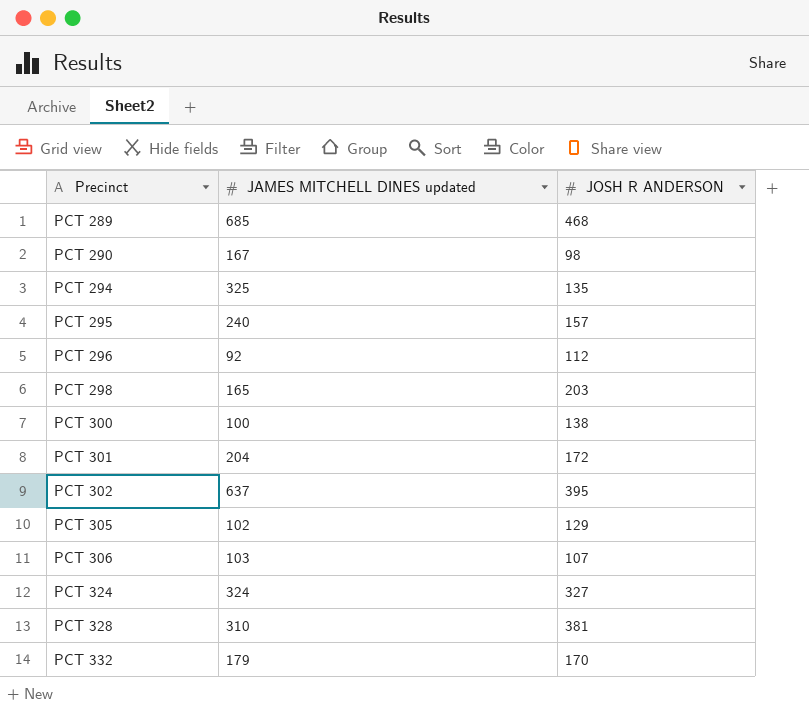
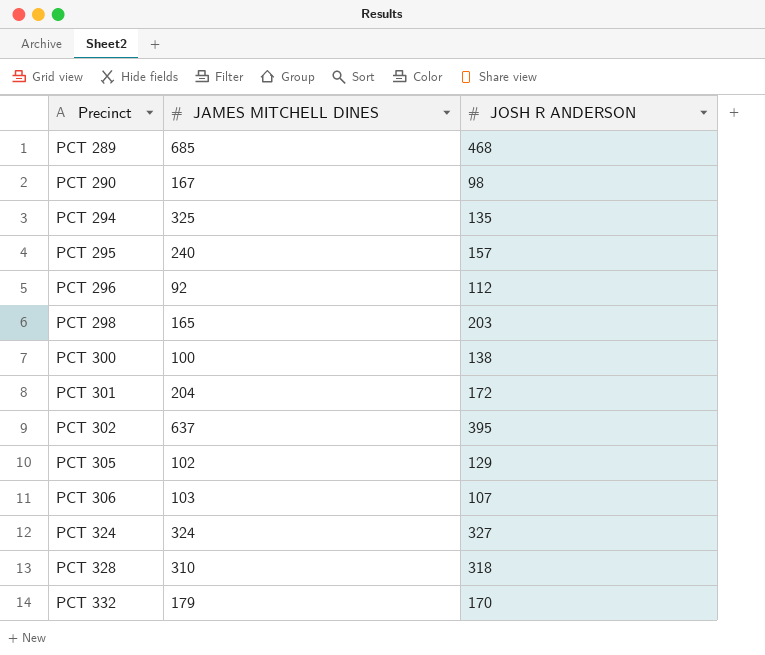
column name: JAMES MITCHELL DINES updated -> JAMES MITCHELL DINES
PCT 328 | JOSH R ANDERSON: 381 -> 318

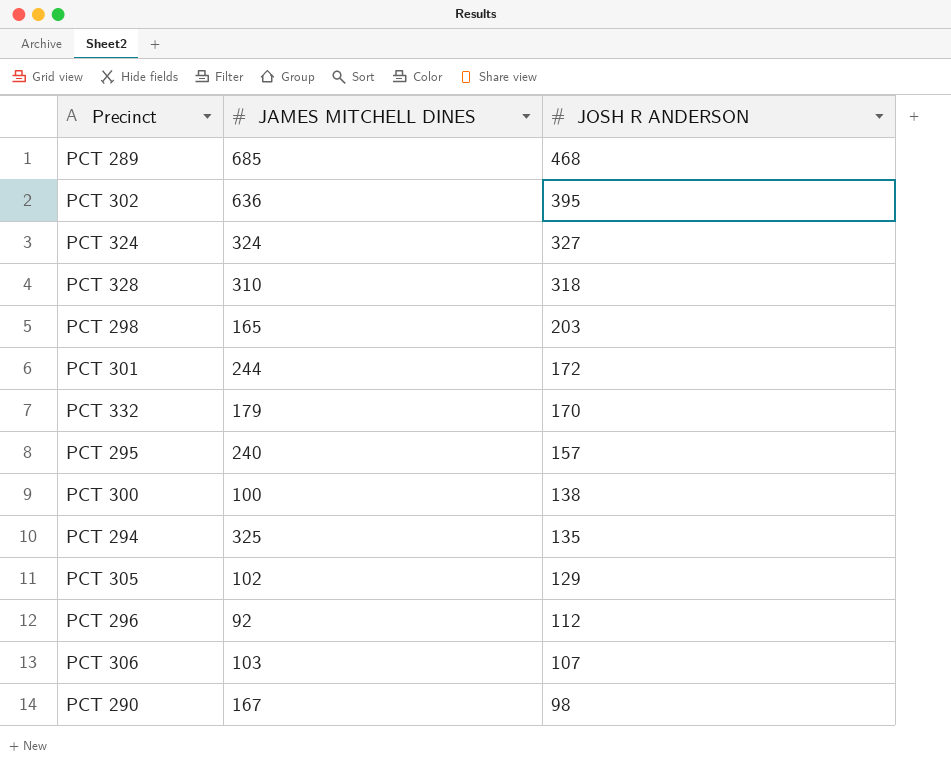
row order: Precinct ascending -> JOSH R ANDERSON descending
PCT 302 | JAMES MITCHELL DINES: 637 -> 636
PCT 301 | JAMES MITCHELL DINES: 204 -> 244

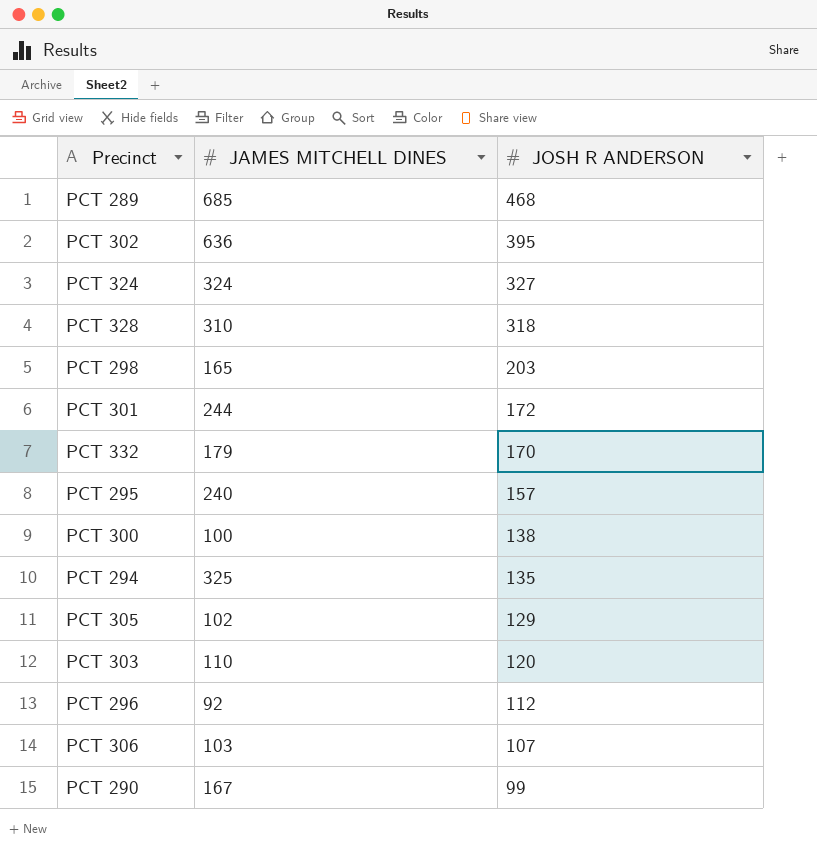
row PCT 303: none -> 110 | 120
PCT 290 | JOSH R ANDERSON: 98 -> 99

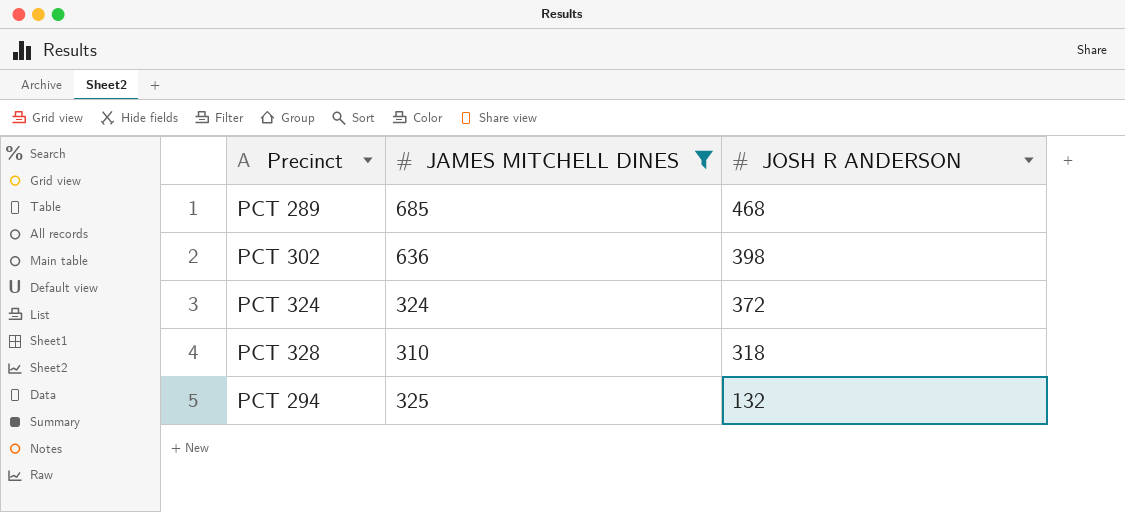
filter: none -> JAMES MITCHELL DINES >= 310
PCT 302 | JOSH R ANDERSON: 395 -> 398
PCT 324 | JOSH R ANDERSON: 327 -> 372
PCT 294 | JOSH R ANDERSON: 135 -> 132

